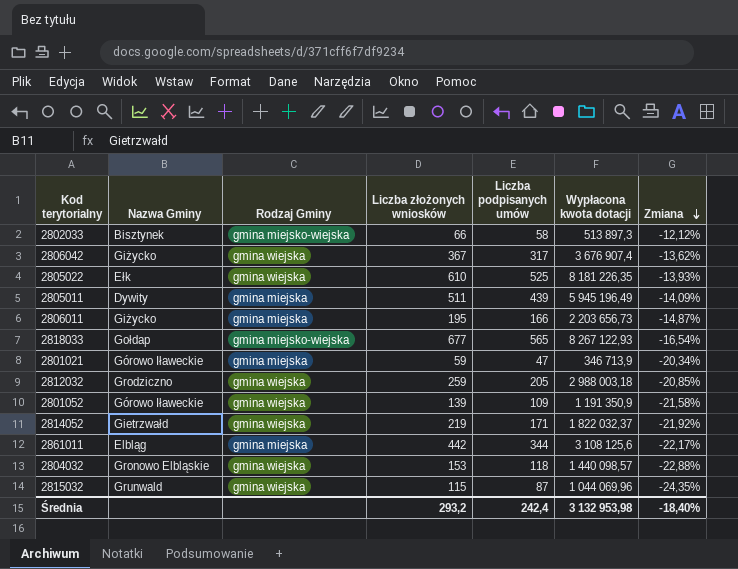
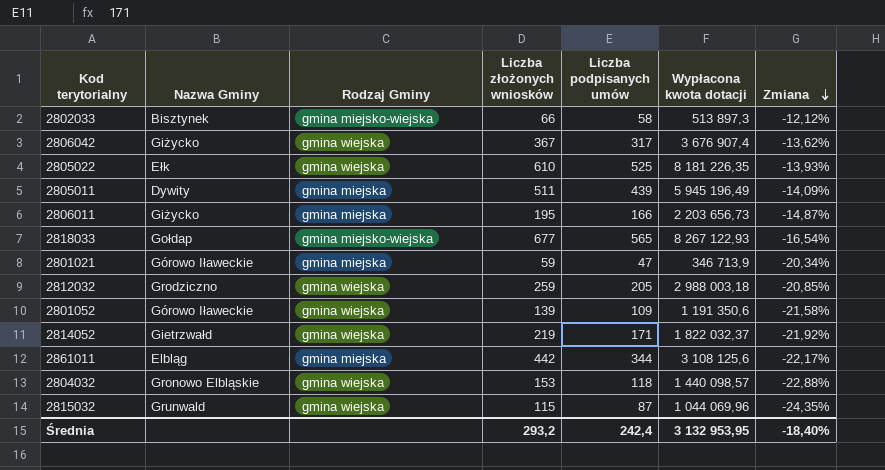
2801052 | Wypłacona kwota dotacji: 1 191 350,9 -> 1 191 350,6
Średnia | Wypłacona kwota dotacji: 3 132 953,98 -> 3 132 953,95

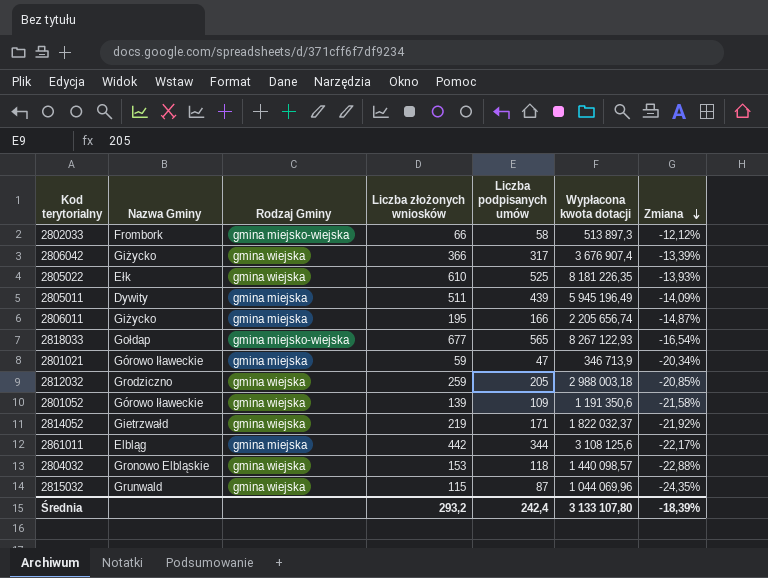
2802033 | Nazwa Gminy: Bisztynek -> Frombork
2806042 | Liczba złożonych wniosków: 367 -> 366
2806042 | Zmiana: -13,62% -> -13,39%
2806011 | Wypłacona kwota dotacji: 2 203 656,73 -> 2 205 656,74
Średnia | Wypłacona kwota dotacji: 3 132 953,95 -> 3 133 107,80
Średnia | Zmiana: -18,40% -> -18,39%

